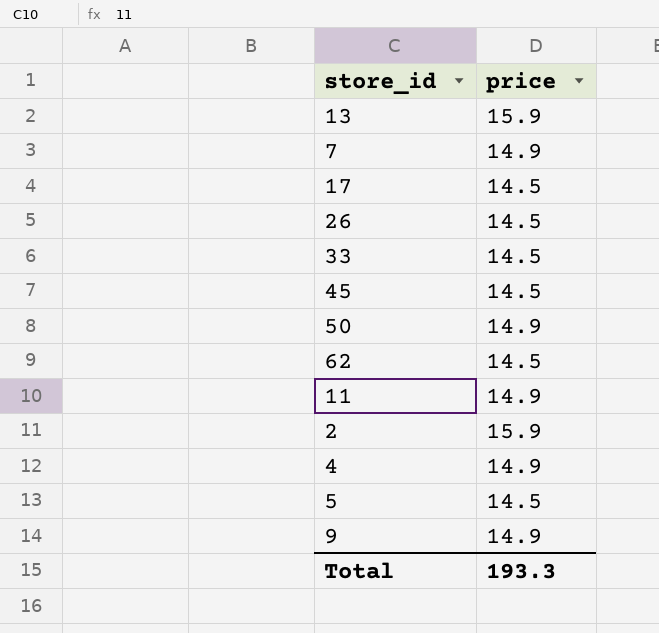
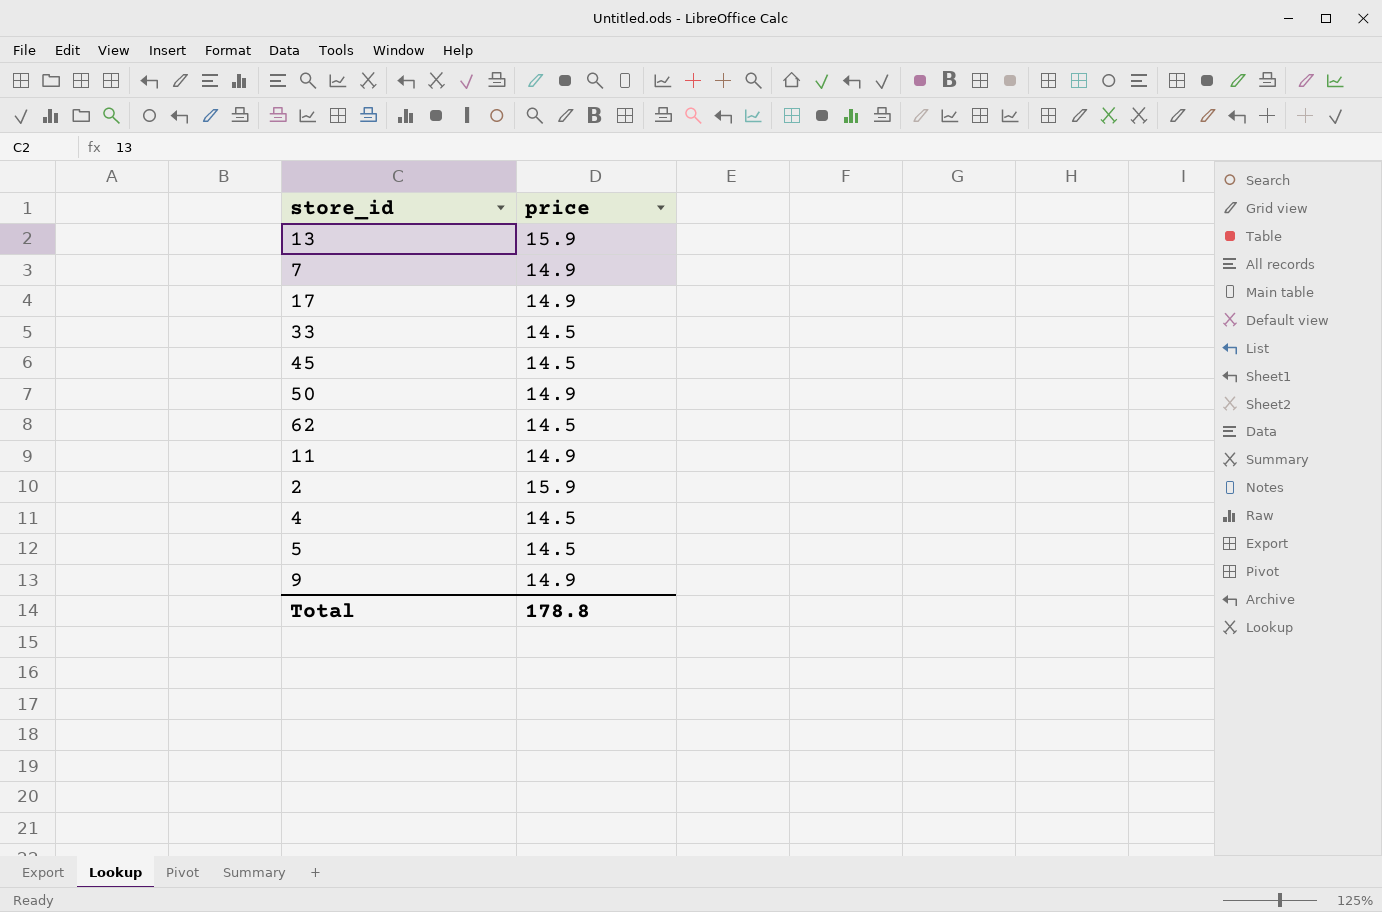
row 26: 14.5 -> none
17 | price: 14.5 -> 14.9
4 | price: 14.9 -> 14.5
Total | price: 193.3 -> 178.8

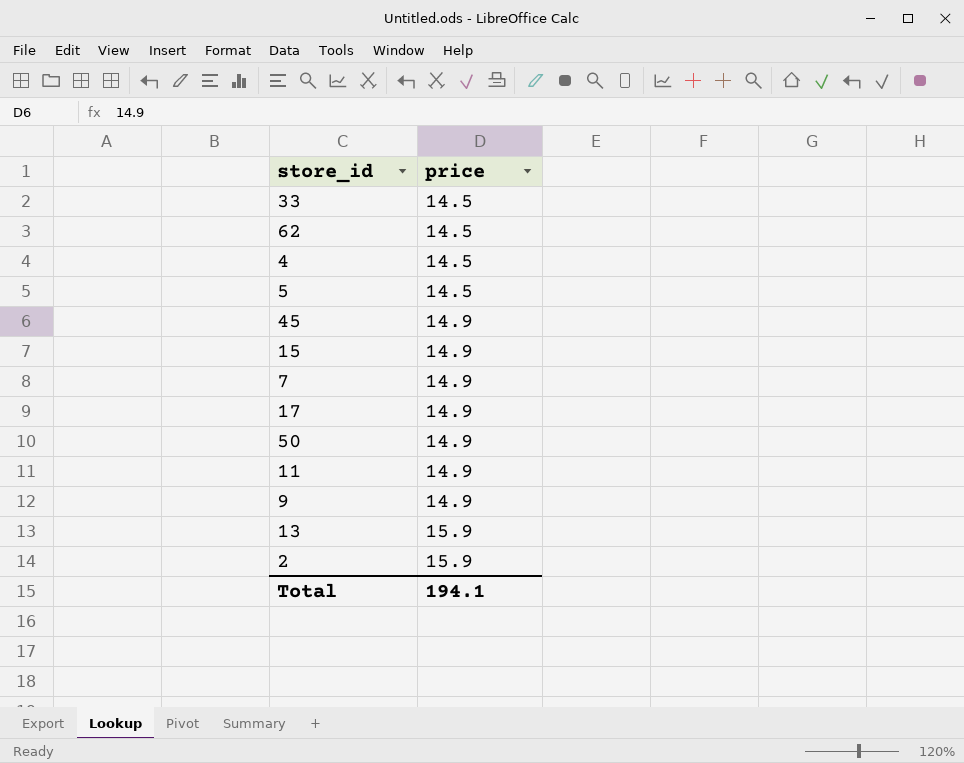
row order: none -> price ascending
45 | price: 14.5 -> 14.9
row 15: none -> 14.9
Total | price: 178.8 -> 194.1

